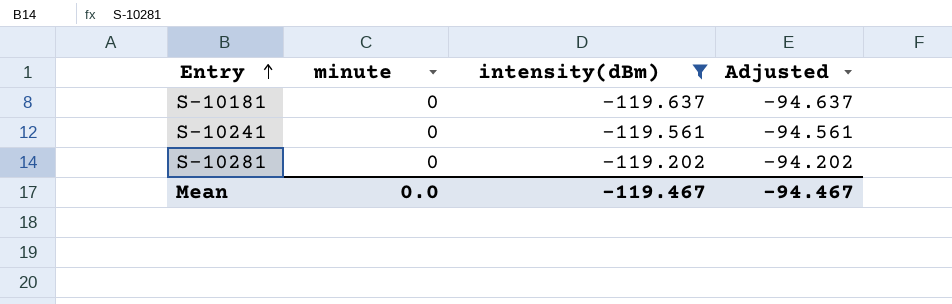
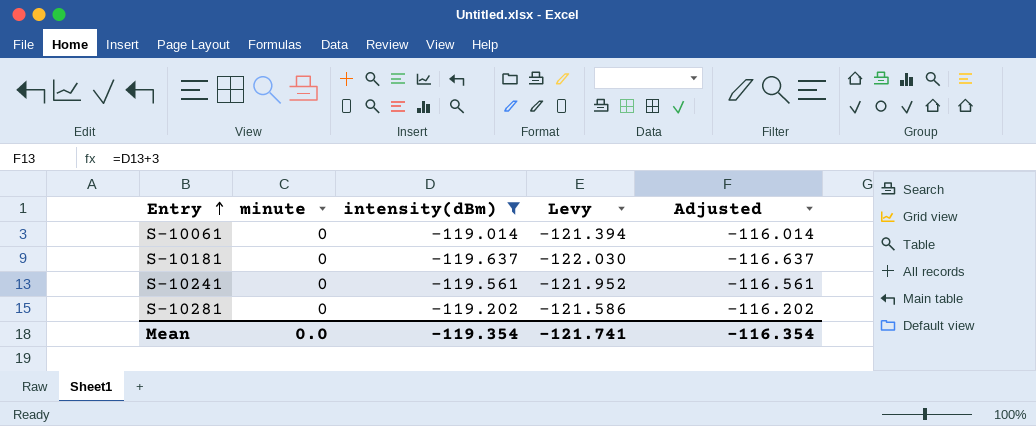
column Levy | formula: none -> [intensity(dBm)] * 1.02
column Adjusted | formula: [intensity(dBm)] + 25 -> [intensity(dBm)] + 3
row S-10061: none -> 0 | -119.014 | -121.394 | -116.014
Mean | intensity(dBm): -119.467 -> -119.354
Mean | Adjusted: -94.467 -> -116.354

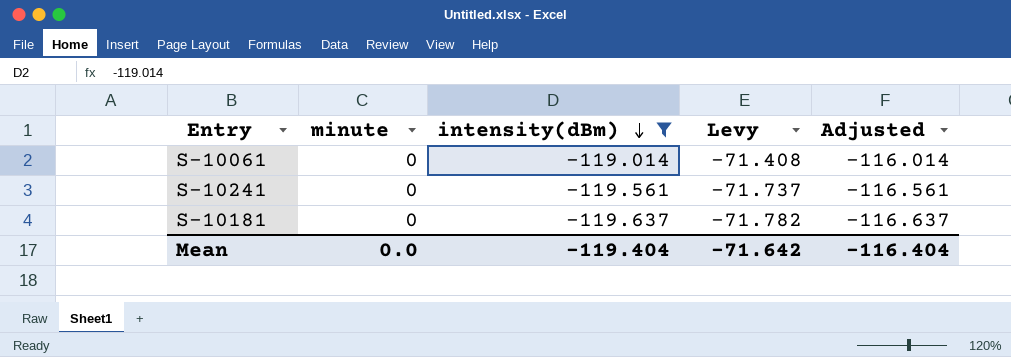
row order: Entry ascending -> intensity(dBm) descending
column Levy | formula: [intensity(dBm)] * 1.02 -> [intensity(dBm)] * 0.6
row S-10281: 0 | -119.202 | -121.586 | -116.202 -> none
Mean | intensity(dBm): -119.354 -> -119.404
Mean | Levy: -121.741 -> -71.642
Mean | Adjusted: -116.354 -> -116.404

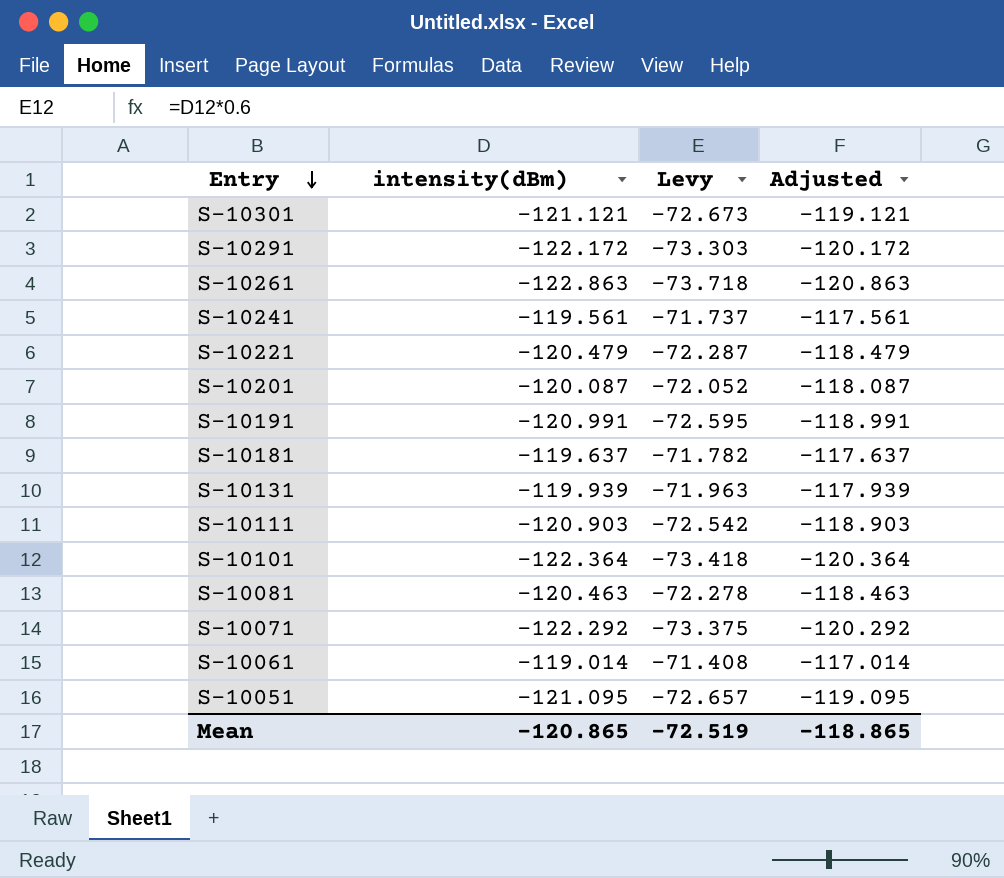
filter: intensity(dBm) >= -119.637 -> none
row order: intensity(dBm) descending -> Entry descending
column minute | position: 2 -> none
column Adjusted | formula: [intensity(dBm)] + 3 -> [intensity(dBm)] + 2
Mean | intensity(dBm): -119.404 -> -120.865
Mean | Levy: -71.642 -> -72.519
Mean | Adjusted: -116.404 -> -118.865

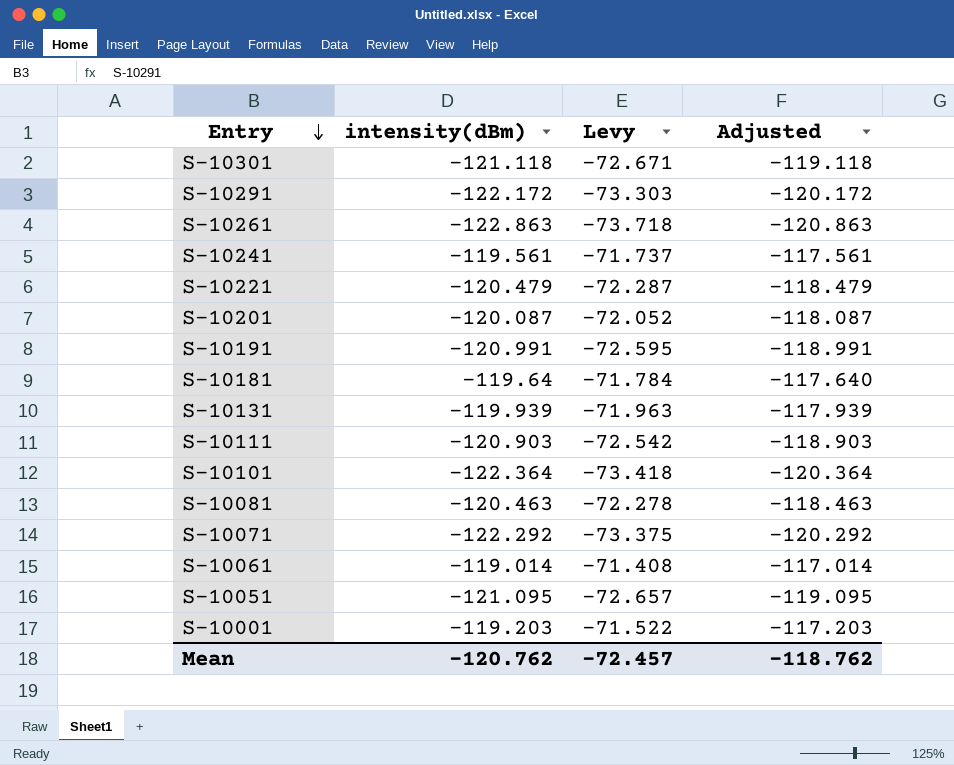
S-10301 | intensity(dBm): -121.121 -> -121.118
S-10301 | Levy: -72.673 -> -72.671
S-10301 | Adjusted: -119.121 -> -119.118
S-10181 | intensity(dBm): -119.637 -> -119.64
S-10181 | Levy: -71.782 -> -71.784
S-10181 | Adjusted: -117.637 -> -117.640
row S-10001: none -> -119.203 | -71.522 | -117.203
Mean | intensity(dBm): -120.865 -> -120.762
Mean | Levy: -72.519 -> -72.457
Mean | Adjusted: -118.865 -> -118.762

